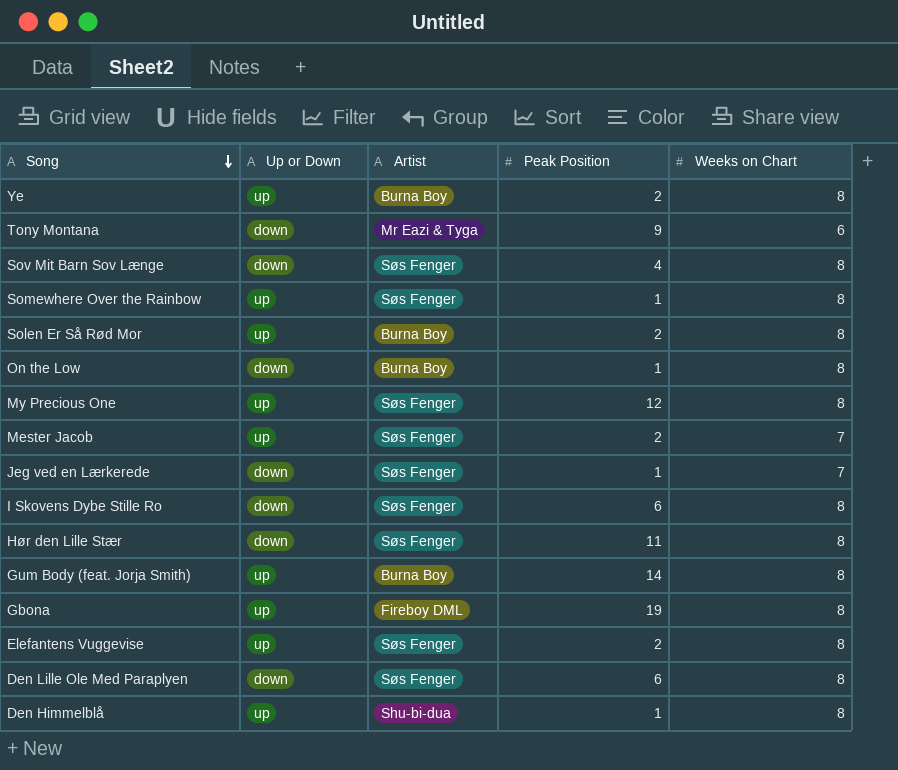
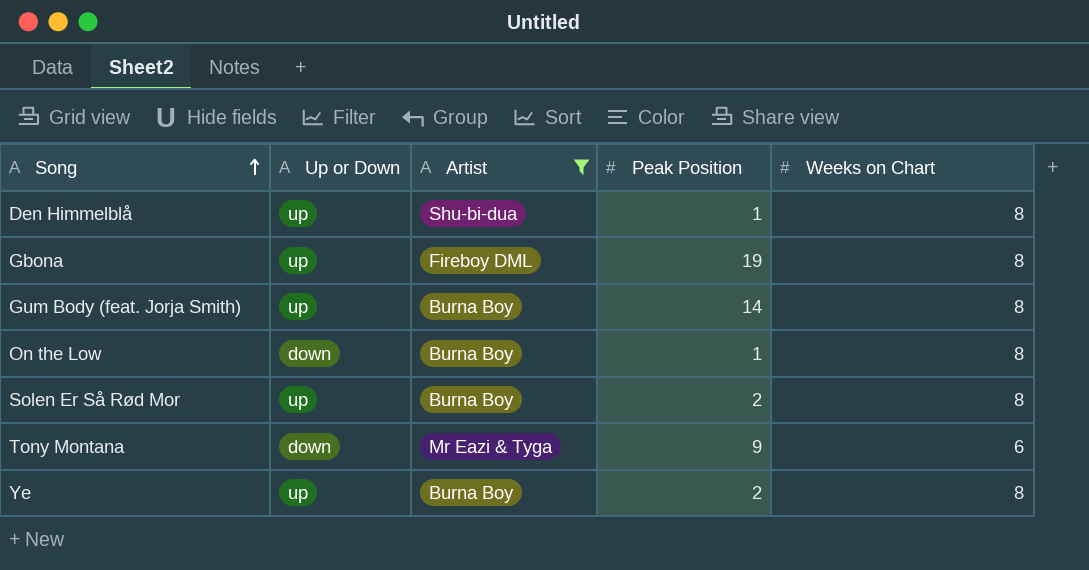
filter: none -> Artist != Søs Fenger
row order: Song descending -> Song ascending

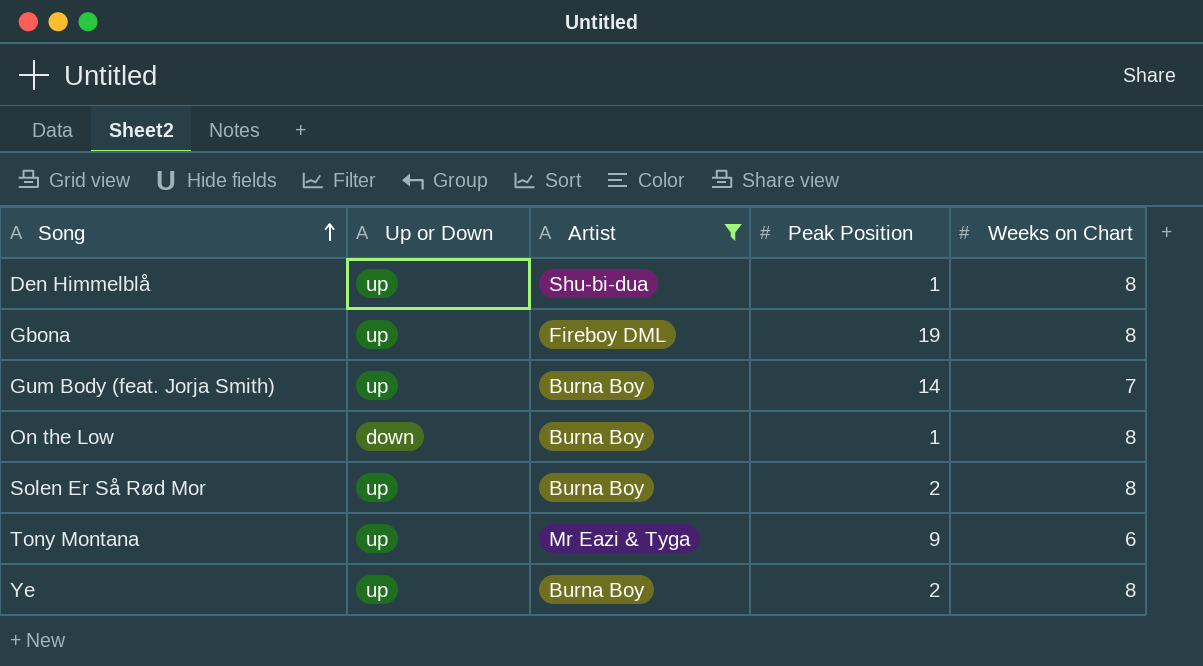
Gum Body (feat. Jorja Smith) | Weeks on Chart: 8 -> 7
Tony Montana | Up or Down: down -> up

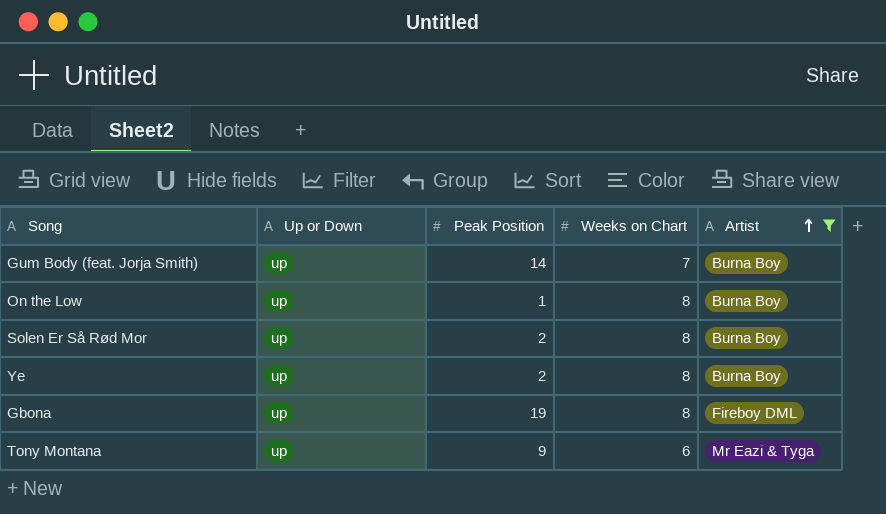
row order: Song ascending -> Artist ascending
column Artist | position: 3 -> 5
row Den Himmelblå: up | Shu-bi-dua | 1 | 8 -> none
On the Low | Up or Down: down -> up

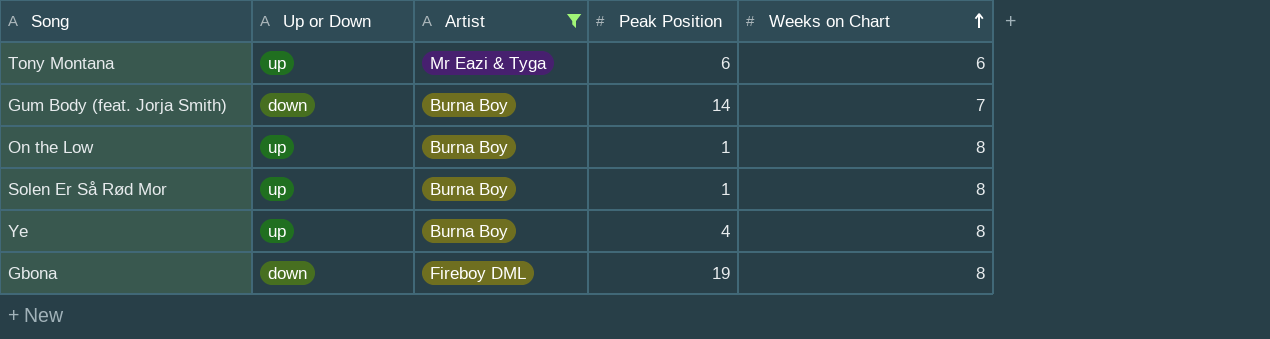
row order: Artist ascending -> Weeks on Chart ascending
column Artist | position: 5 -> 3
Tony Montana | Peak Position: 9 -> 6
Gum Body (feat. Jorja Smith) | Up or Down: up -> down
Solen Er Så Rød Mor | Peak Position: 2 -> 1
Ye | Peak Position: 2 -> 4
Gbona | Up or Down: up -> down

